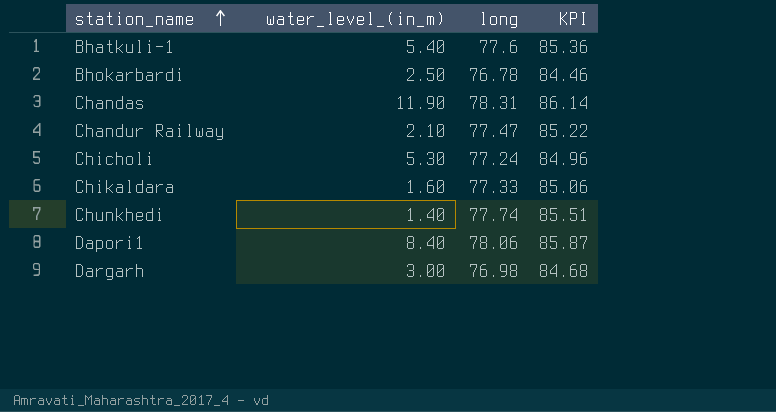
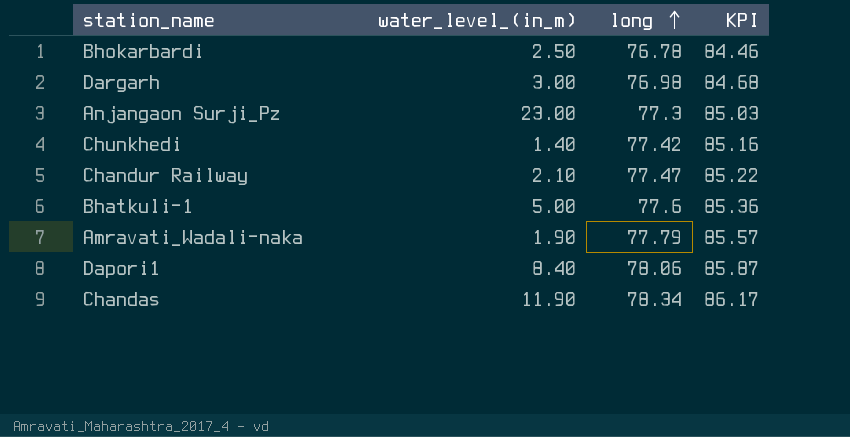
row order: station_name ascending -> long ascending
row Chicholi: 5.30 | 77.24 | 84.96 -> none
row Chikaldara: 1.60 | 77.33 | 85.06 -> none
row Anjangaon Surji_Pz: none -> 23.00 | 77.3 | 85.03
Chunkhedi | long: 77.74 -> 77.42
Chunkhedi | KPI: 85.51 -> 85.16
Bhatkuli-1 | water_level_(in_m): 5.40 -> 5.00
row Amravati_Wadali-naka: none -> 1.90 | 77.79 | 85.57
Chandas | long: 78.31 -> 78.34
Chandas | KPI: 86.14 -> 86.17

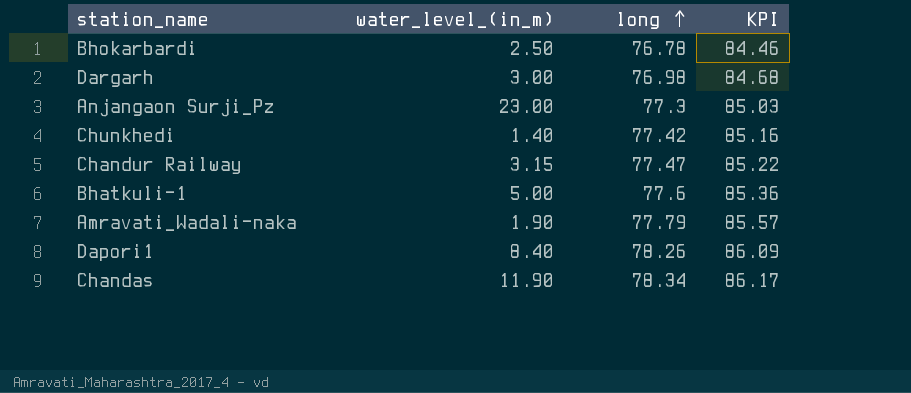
Chandur Railway | water_level_(in_m): 2.10 -> 3.15
Dapori1 | long: 78.06 -> 78.26
Dapori1 | KPI: 85.87 -> 86.09

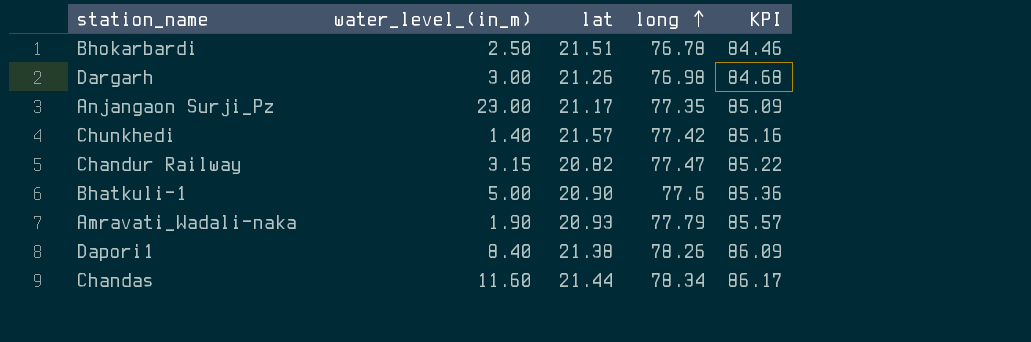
column lat | position: none -> 3
Anjangaon Surji_Pz | long: 77.3 -> 77.35
Anjangaon Surji_Pz | KPI: 85.03 -> 85.09
Chandas | water_level_(in_m): 11.90 -> 11.60

